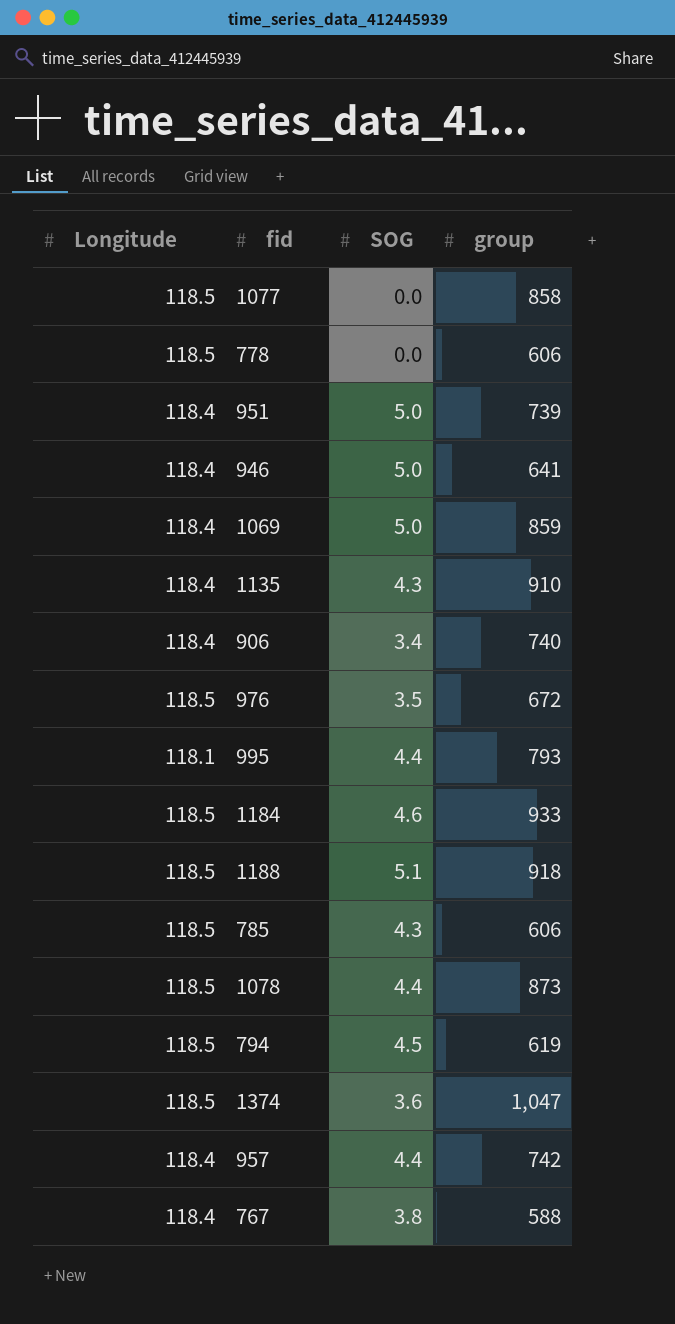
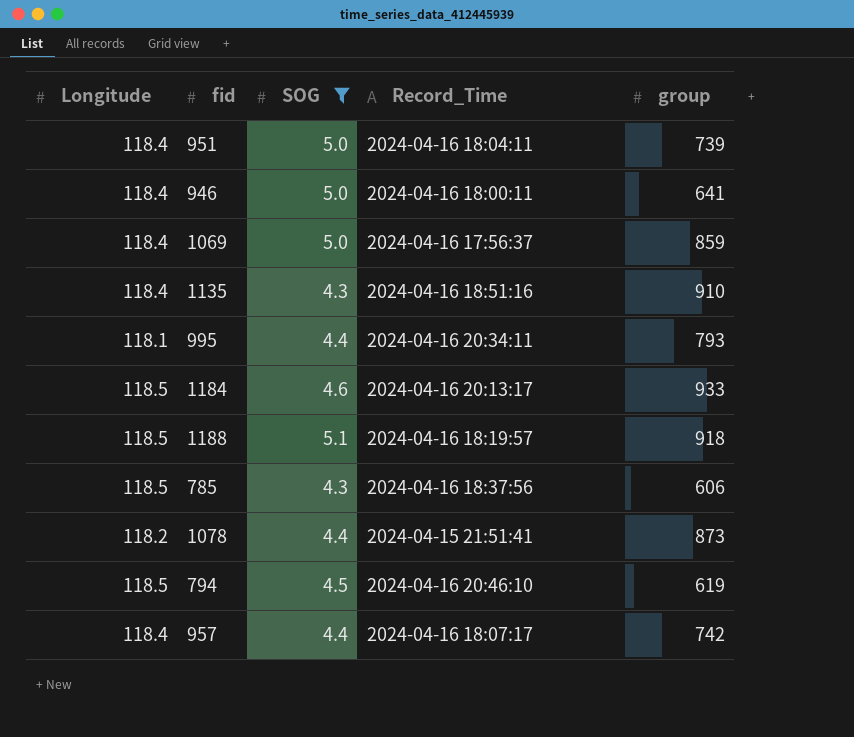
filter: none -> SOG >= 4.3
column Record_Time | position: none -> 4
1078 | Longitude: 118.5 -> 118.2

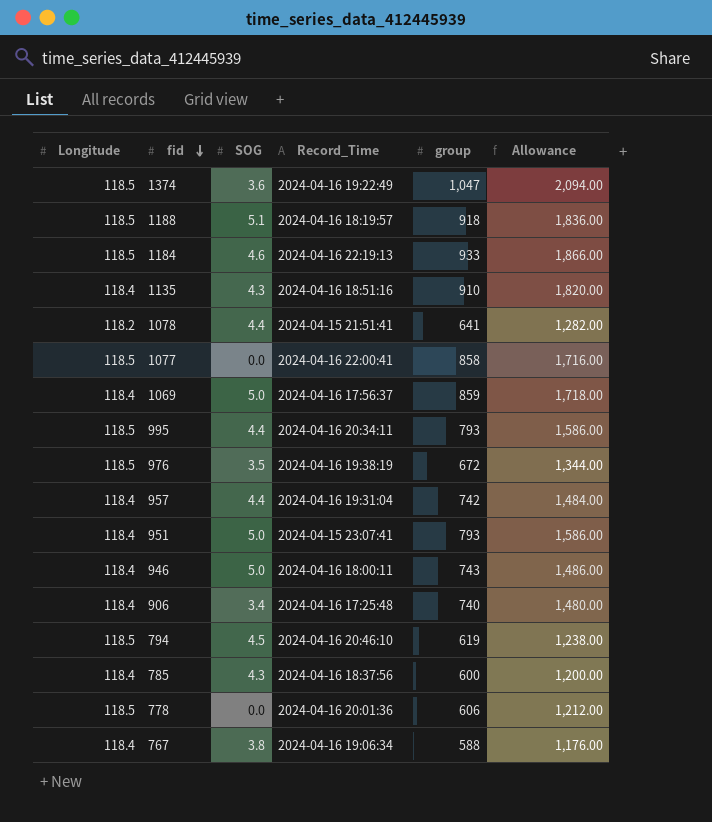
filter: SOG >= 4.3 -> none
row order: none -> fid descending
column Allowance | formula: none -> [group] * 2
1184 | Record_Time: 2024-04-16 20:13:17 -> 2024-04-16 22:19:13
1078 | group: 873 -> 641
995 | Longitude: 118.1 -> 118.5
957 | Record_Time: 2024-04-16 18:07:17 -> 2024-04-16 19:31:04
951 | Record_Time: 2024-04-16 18:04:11 -> 2024-04-15 23:07:41
951 | group: 739 -> 793
946 | group: 641 -> 743
785 | Longitude: 118.5 -> 118.4
785 | group: 606 -> 600

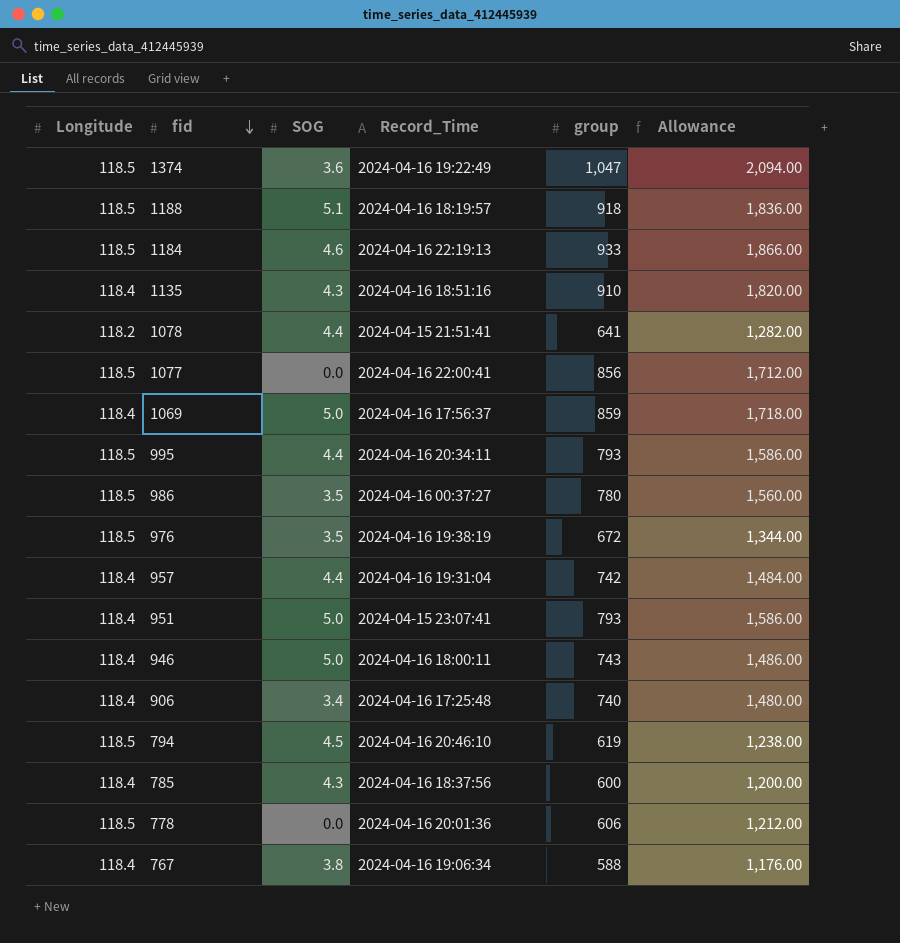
1077 | group: 858 -> 856
1077 | Allowance: 1,716.00 -> 1,712.00
row 986: none -> 118.5 | 3.5 | 2024-04-16 00:37:27 | 780 | 1,560.00

